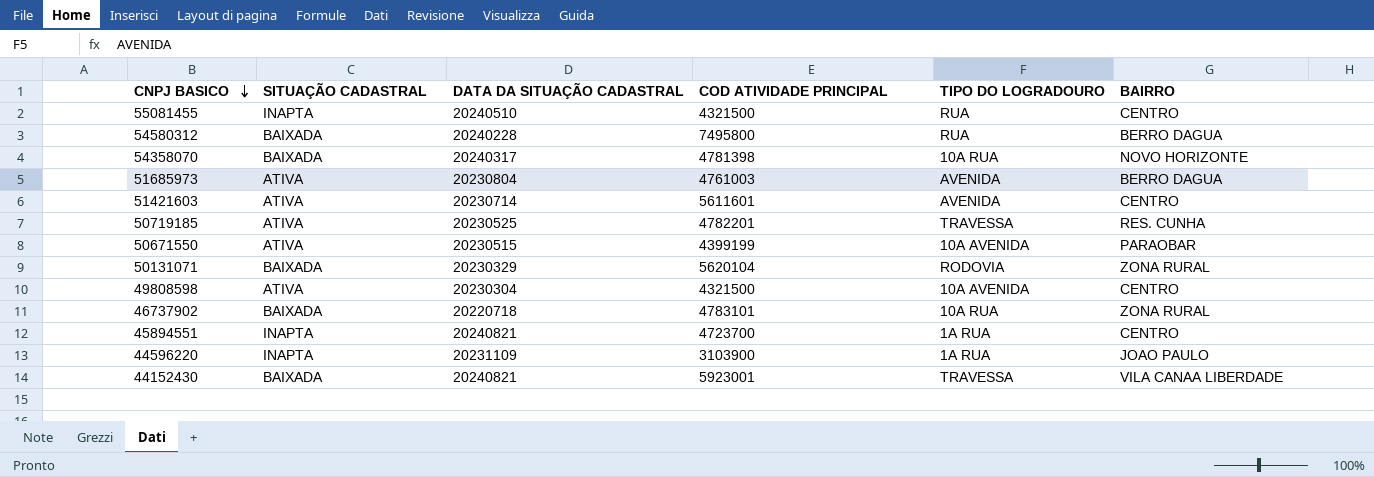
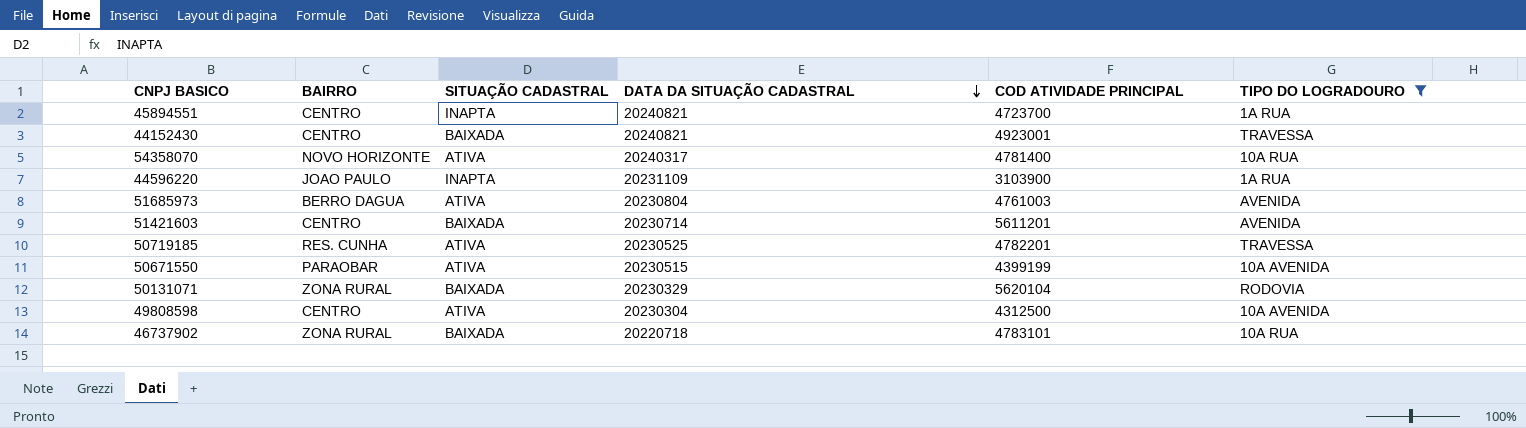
filter: none -> TIPO DO LOGRADOURO != RUA
row order: CNPJ BASICO descending -> DATA DA SITUAÇÃO CADASTRAL descending
column BAIRRO | position: 6 -> 2
44152430 | BAIRRO: VILA CANAA LIBERDADE -> CENTRO
44152430 | COD ATIVIDADE PRINCIPAL: 5923001 -> 4923001
54358070 | SITUAÇÃO CADASTRAL: BAIXADA -> ATIVA
54358070 | COD ATIVIDADE PRINCIPAL: 4781398 -> 4781400
51421603 | SITUAÇÃO CADASTRAL: ATIVA -> BAIXADA
51421603 | COD ATIVIDADE PRINCIPAL: 5611601 -> 5611201
49808598 | COD ATIVIDADE PRINCIPAL: 4321500 -> 4312500

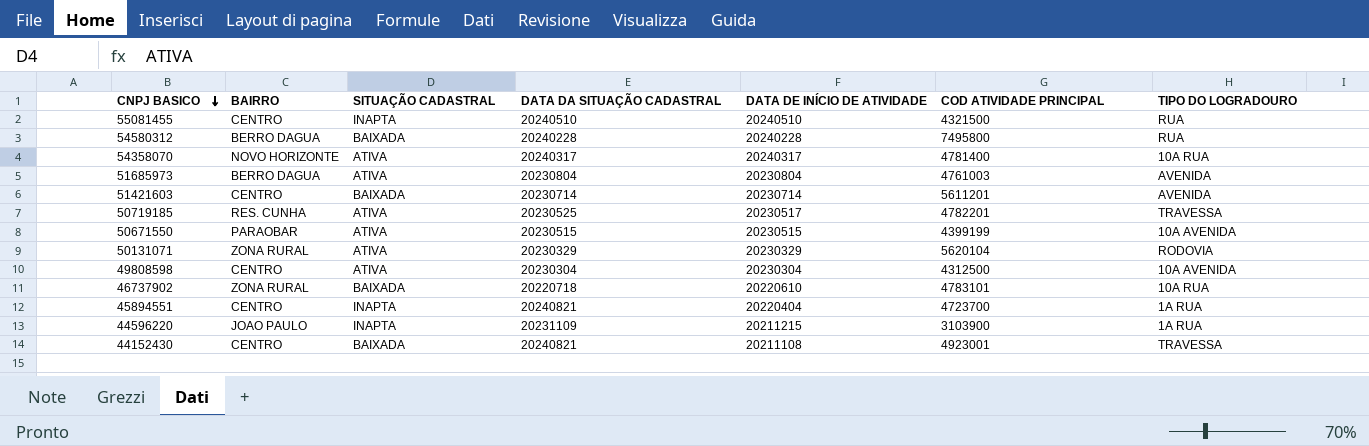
filter: TIPO DO LOGRADOURO != RUA -> none
row order: DATA DA SITUAÇÃO CADASTRAL descending -> CNPJ BASICO descending
column DATA DE INÍCIO DE ATIVIDADE | position: none -> 5
50131071 | SITUAÇÃO CADASTRAL: BAIXADA -> ATIVA

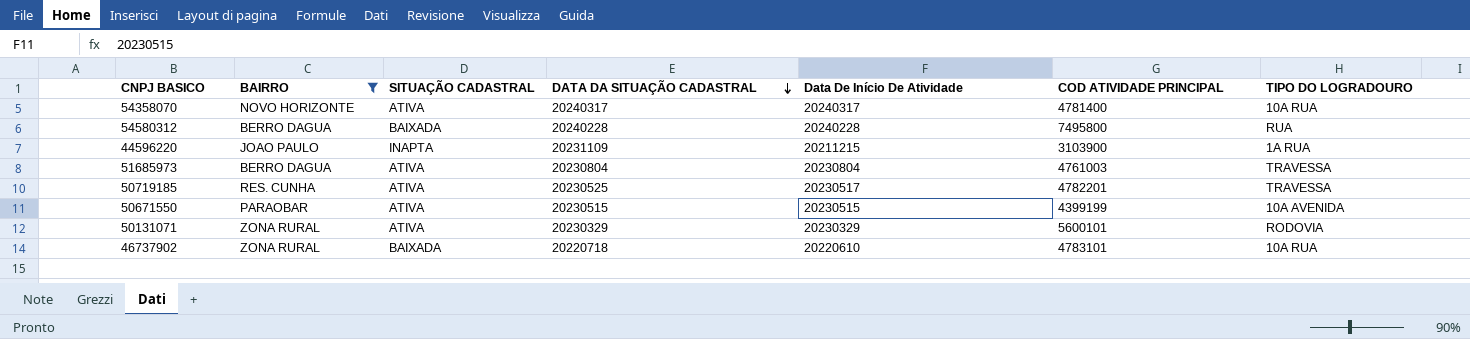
filter: none -> BAIRRO != CENTRO
row order: CNPJ BASICO descending -> DATA DA SITUAÇÃO CADASTRAL descending
column name: DATA DE INÍCIO DE ATIVIDADE -> Data De Início De Atividade
51685973 | TIPO DO LOGRADOURO: AVENIDA -> TRAVESSA
50131071 | COD ATIVIDADE PRINCIPAL: 5620104 -> 5600101

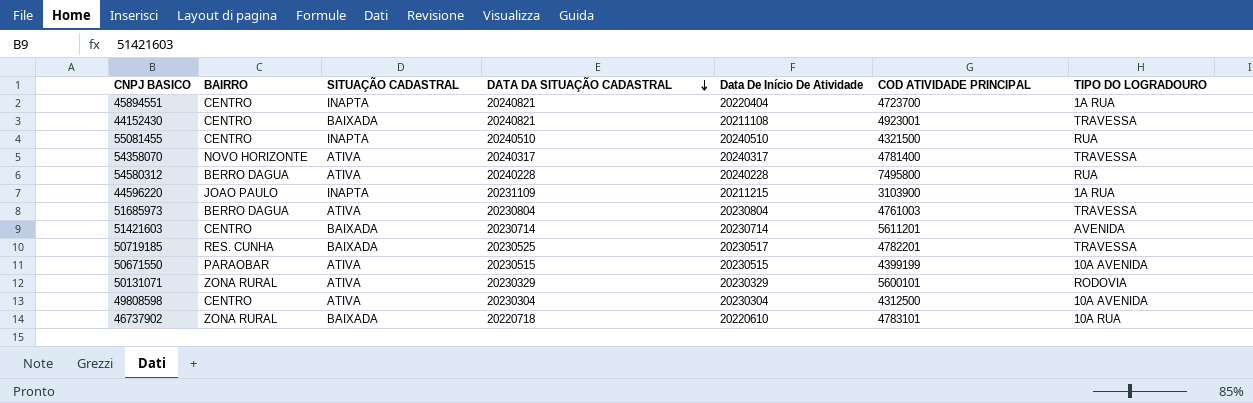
filter: BAIRRO != CENTRO -> none
54358070 | TIPO DO LOGRADOURO: 10A RUA -> TRAVESSA
54580312 | SITUAÇÃO CADASTRAL: BAIXADA -> ATIVA
50719185 | SITUAÇÃO CADASTRAL: ATIVA -> BAIXADA

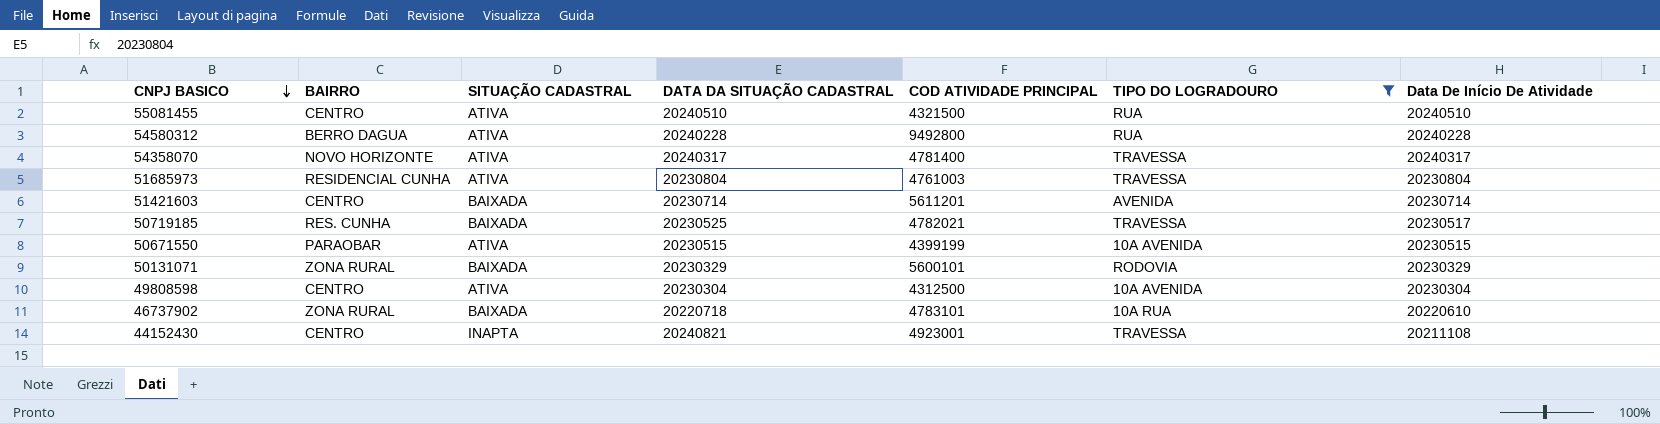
filter: none -> TIPO DO LOGRADOURO != 1A RUA
row order: DATA DA SITUAÇÃO CADASTRAL descending -> CNPJ BASICO descending
column Data De Início De Atividade | position: 5 -> 7
55081455 | SITUAÇÃO CADASTRAL: INAPTA -> ATIVA
54580312 | COD ATIVIDADE PRINCIPAL: 7495800 -> 9492800
51685973 | BAIRRO: BERRO DAGUA -> RESIDENCIAL CUNHA
50719185 | COD ATIVIDADE PRINCIPAL: 4782201 -> 4782021
50131071 | SITUAÇÃO CADASTRAL: ATIVA -> BAIXADA
44152430 | SITUAÇÃO CADASTRAL: BAIXADA -> INAPTA

